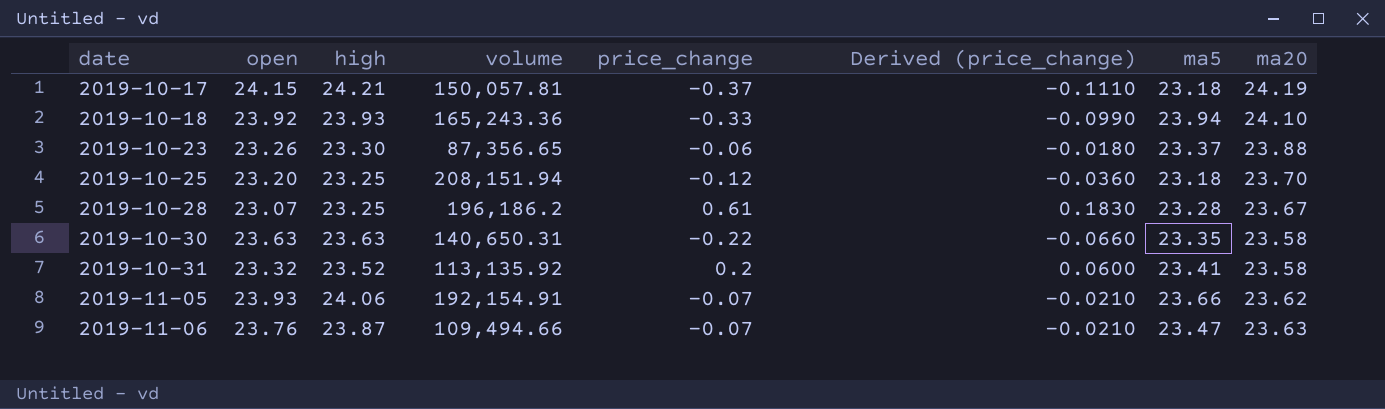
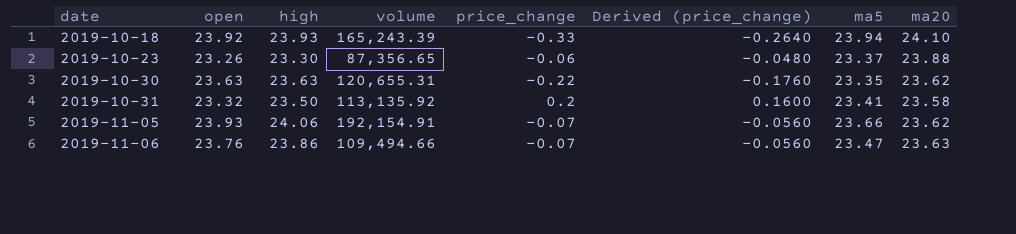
column Derived (price_change) | formula: [price_change] * 0.3 -> [price_change] * 0.8
row 2019-10-17: 24.15 | 24.21 | 150,057.81 | -0.37 | -0.1110 | 23.18 | 24.19 -> none
row 2019-10-25: 23.20 | 23.25 | 208,151.94 | -0.12 | -0.0360 | 23.18 | 23.70 -> none
row 2019-10-28: 23.07 | 23.25 | 196,186.2 | 0.61 | 0.1830 | 23.28 | 23.67 -> none
2019-10-18 | volume: 165,243.36 -> 165,243.39
2019-10-30 | volume: 140,650.31 -> 120,655.31
2019-10-30 | ma20: 23.58 -> 23.62
2019-10-31 | high: 23.52 -> 23.50
2019-11-06 | high: 23.87 -> 23.86

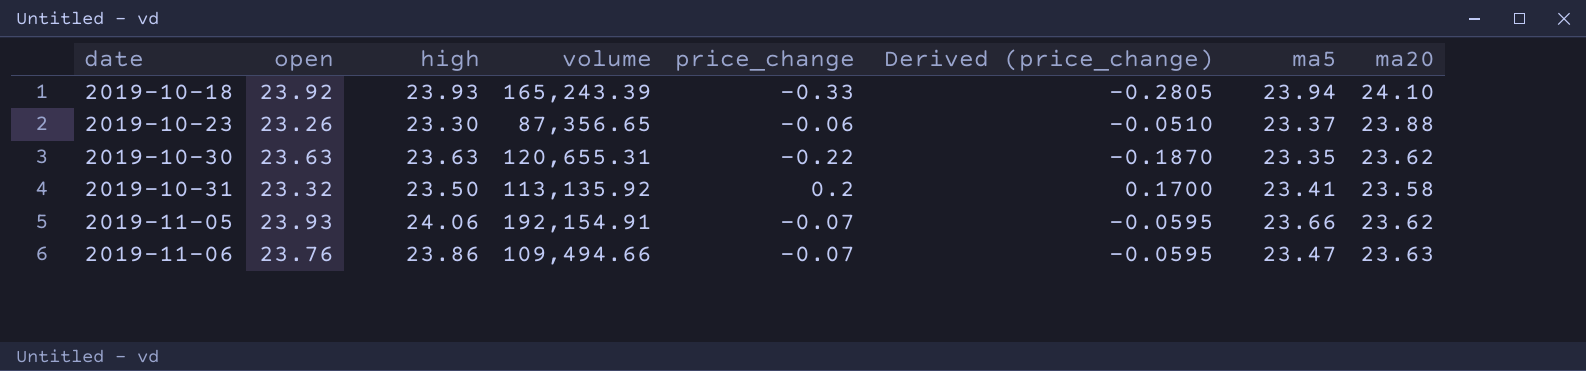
column Derived (price_change) | formula: [price_change] * 0.8 -> [price_change] * 0.85

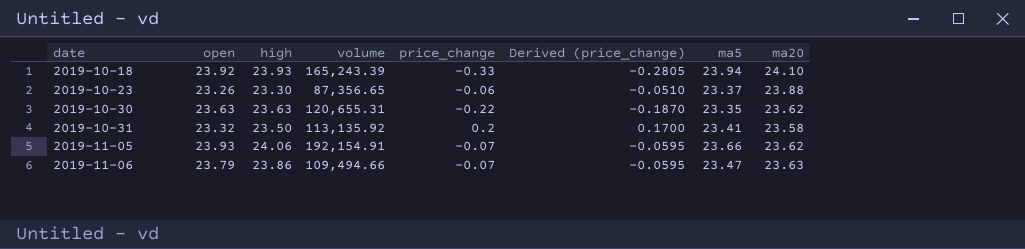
2019-11-06 | open: 23.76 -> 23.79

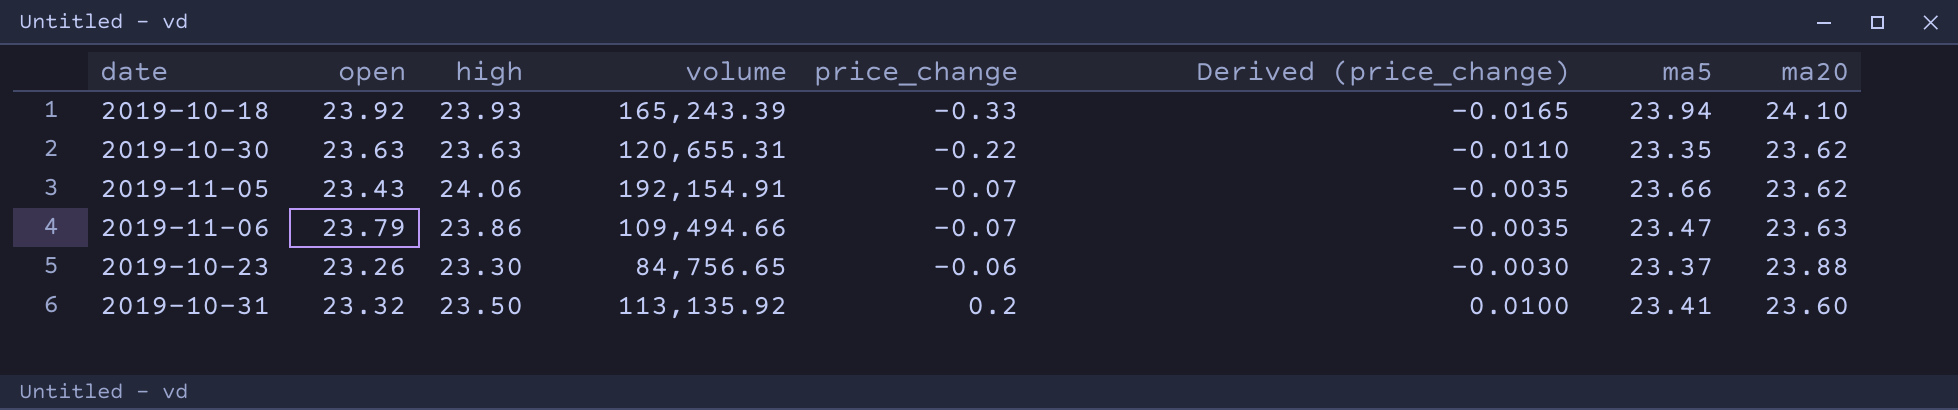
row order: date ascending -> price_change ascending
column Derived (price_change) | formula: [price_change] * 0.85 -> [price_change] * 0.05
2019-11-05 | open: 23.93 -> 23.43
2019-10-23 | volume: 87,356.65 -> 84,756.65
2019-10-31 | ma20: 23.58 -> 23.60

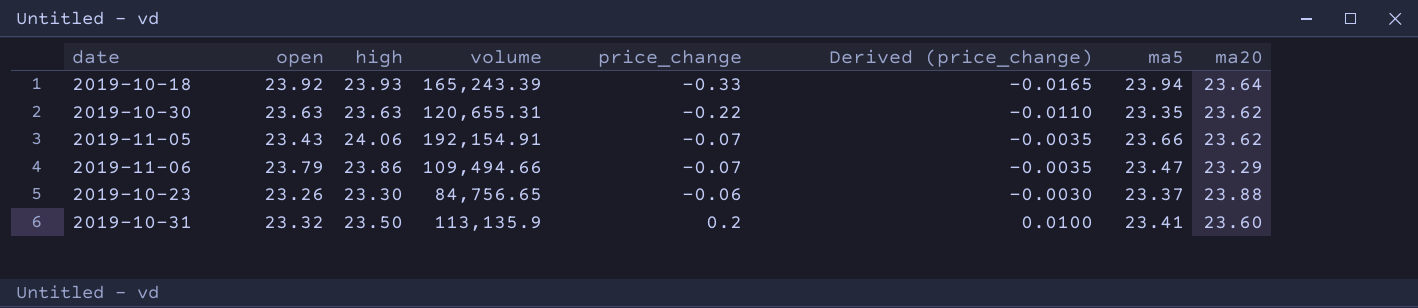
2019-10-18 | ma20: 24.10 -> 23.64
2019-11-06 | ma20: 23.63 -> 23.29
2019-10-31 | volume: 113,135.92 -> 113,135.9

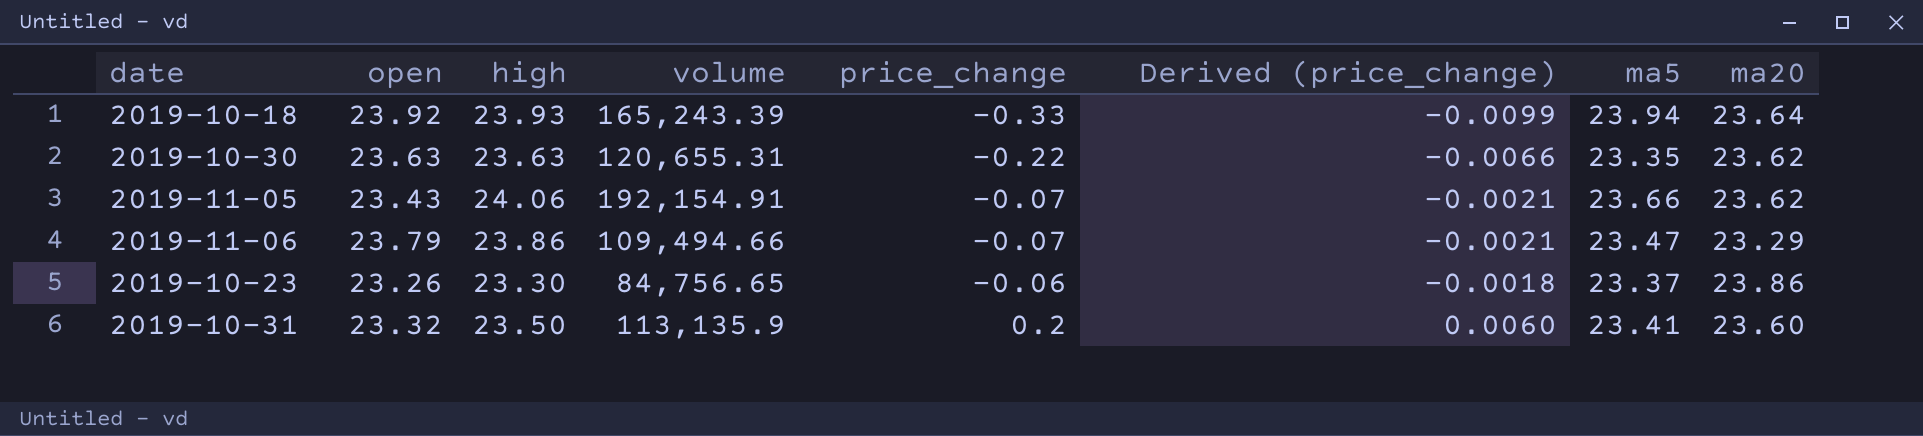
column Derived (price_change) | formula: [price_change] * 0.05 -> [price_change] * 0.03
2019-10-23 | ma20: 23.88 -> 23.86

